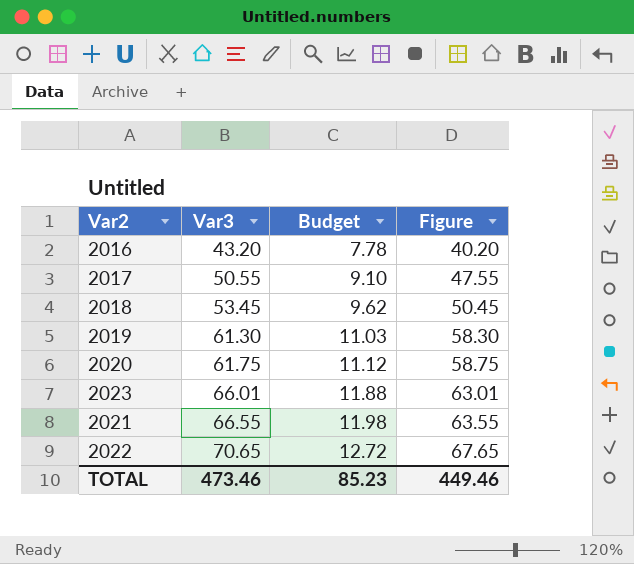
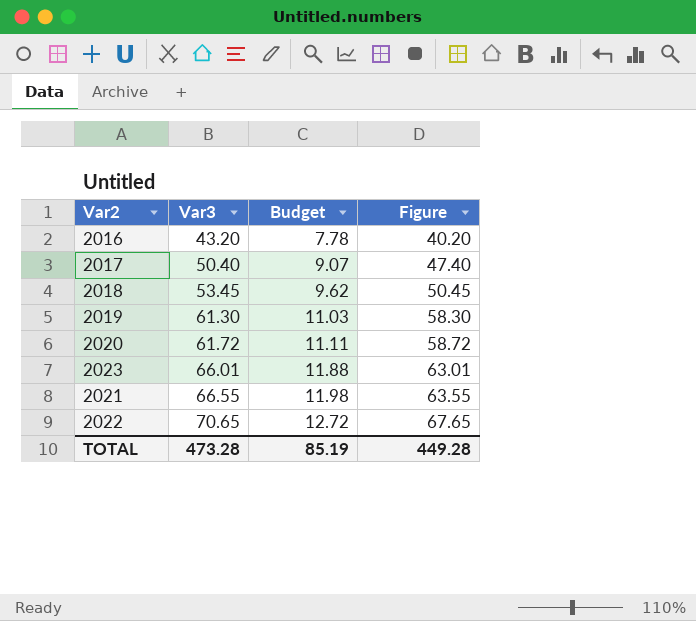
2017 | Var3: 50.55 -> 50.40
2017 | Budget: 9.10 -> 9.07
2017 | Figure: 47.55 -> 47.40
2020 | Var3: 61.75 -> 61.72
2020 | Budget: 11.12 -> 11.11
2020 | Figure: 58.75 -> 58.72
TOTAL | Var3: 473.46 -> 473.28
TOTAL | Budget: 85.23 -> 85.19
TOTAL | Figure: 449.46 -> 449.28

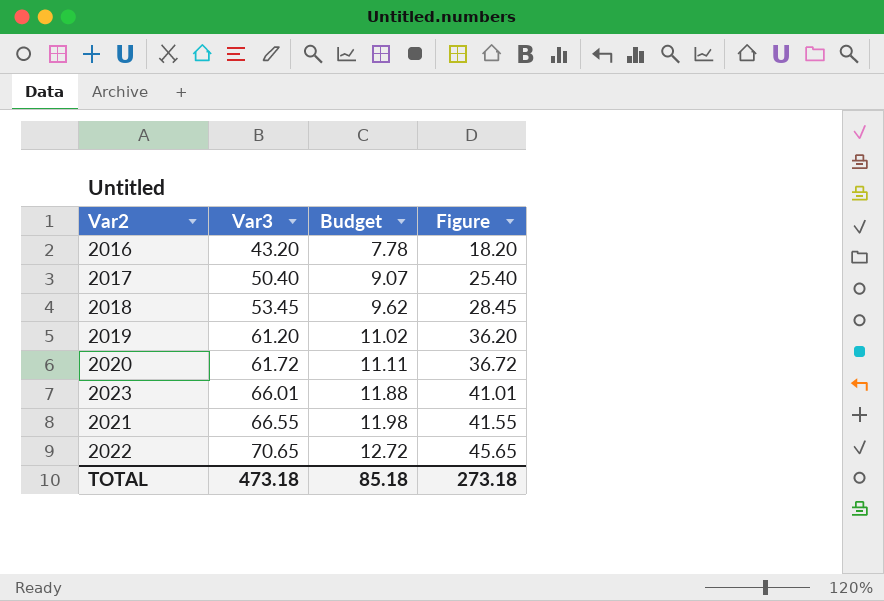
column Figure | formula: [Var3] - 3 -> [Var3] - 25
2019 | Var3: 61.30 -> 61.20
2019 | Budget: 11.03 -> 11.02
TOTAL | Var3: 473.28 -> 473.18
TOTAL | Budget: 85.19 -> 85.18
TOTAL | Figure: 449.28 -> 273.18

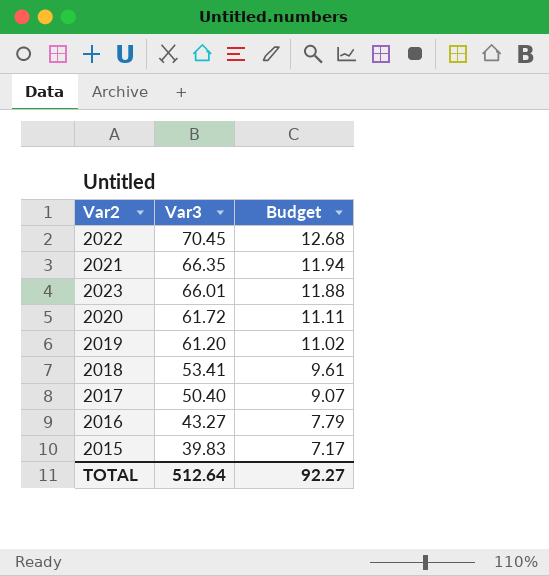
row order: Var3 ascending -> Var3 descending
column Figure | formula: [Var3] - 25 -> none
2022 | Var3: 70.65 -> 70.45
2022 | Budget: 12.72 -> 12.68
2021 | Var3: 66.55 -> 66.35
2021 | Budget: 11.98 -> 11.94
2018 | Var3: 53.45 -> 53.41
2018 | Budget: 9.62 -> 9.61
2016 | Var3: 43.20 -> 43.27
2016 | Budget: 7.78 -> 7.79
row 2015: none -> 39.83 | 7.17
TOTAL | Var3: 473.18 -> 512.64
TOTAL | Budget: 85.18 -> 92.27

